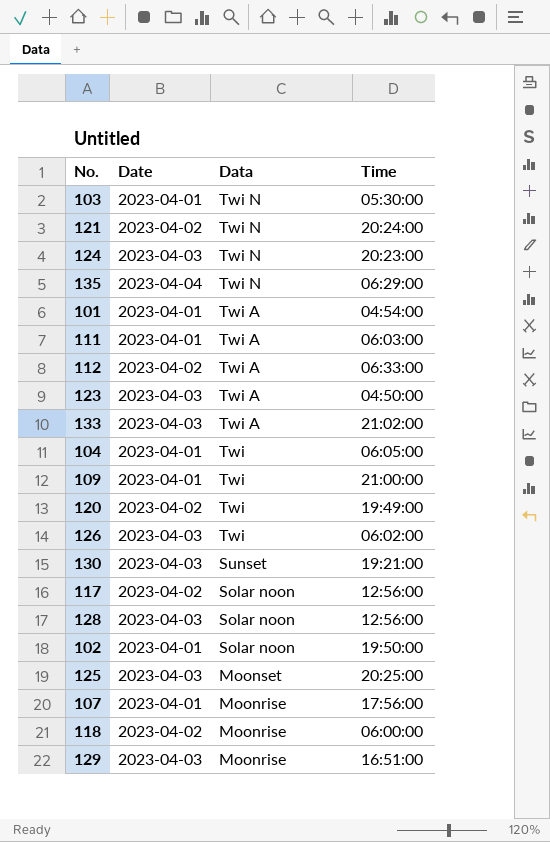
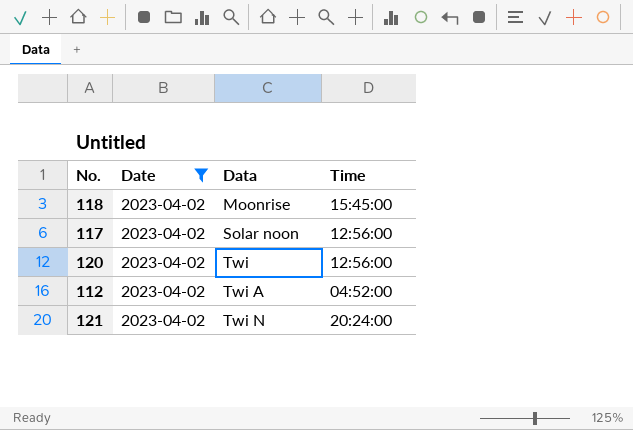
filter: none -> Date = 2023-04-02
row order: Data descending -> Data ascending
118 | Time: 06:00:00 -> 15:45:00
120 | Time: 19:49:00 -> 12:56:00
112 | Time: 06:33:00 -> 04:52:00

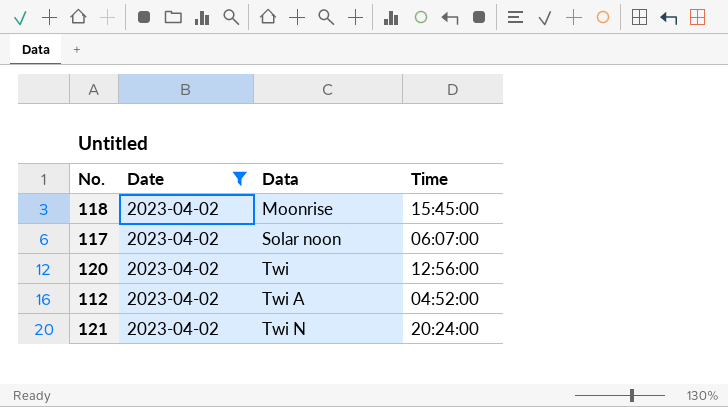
117 | Time: 12:56:00 -> 06:07:00

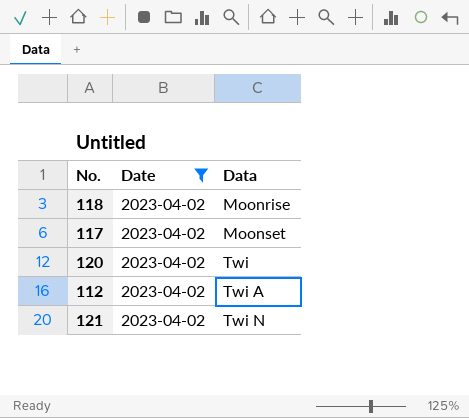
column Time | position: 4 -> none
117 | Data: Solar noon -> Moonset

